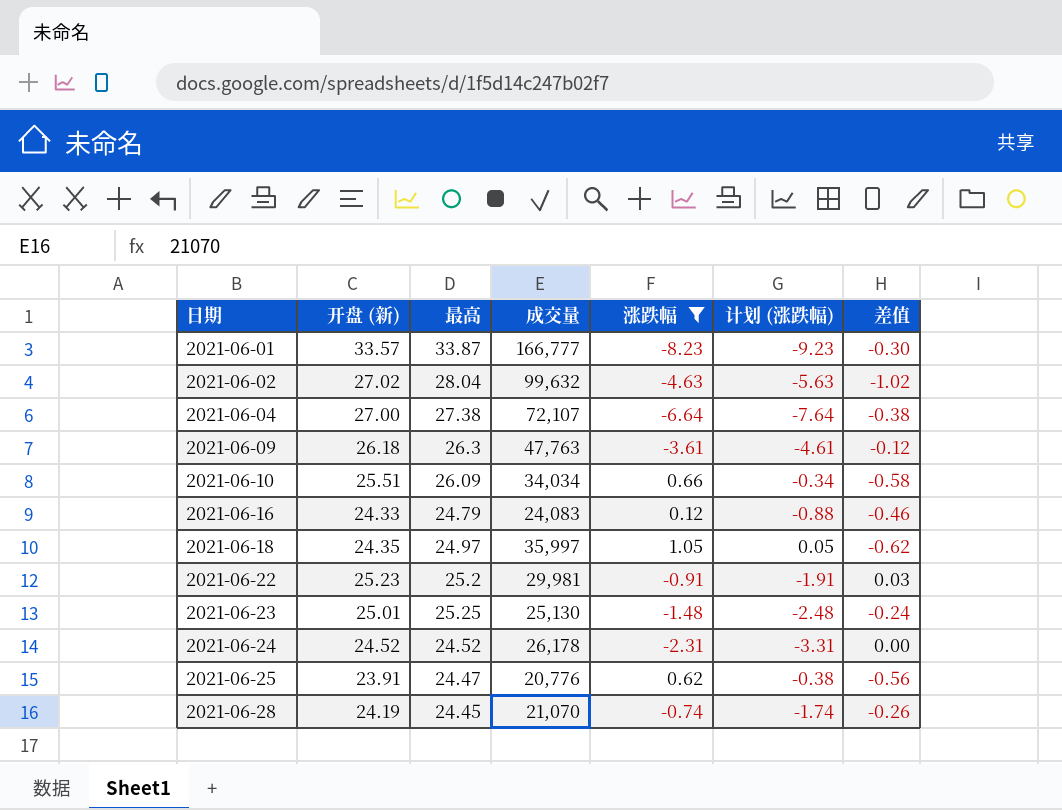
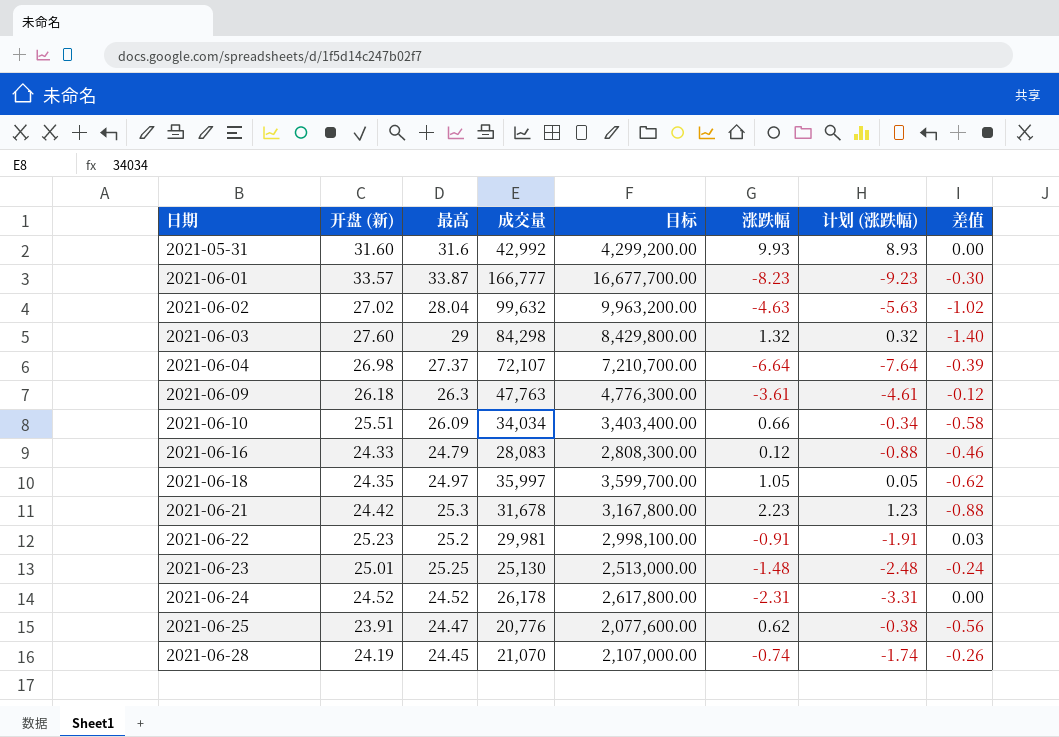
filter: 涨跌幅 <= 1.05 -> none
column 目标 | formula: none -> [成交量] * 100
2021-06-04 | 开盘 (新): 27.00 -> 26.98
2021-06-04 | 最高: 27.38 -> 27.37
2021-06-04 | 差值: -0.38 -> -0.39
2021-06-16 | 成交量: 24,083 -> 28,083

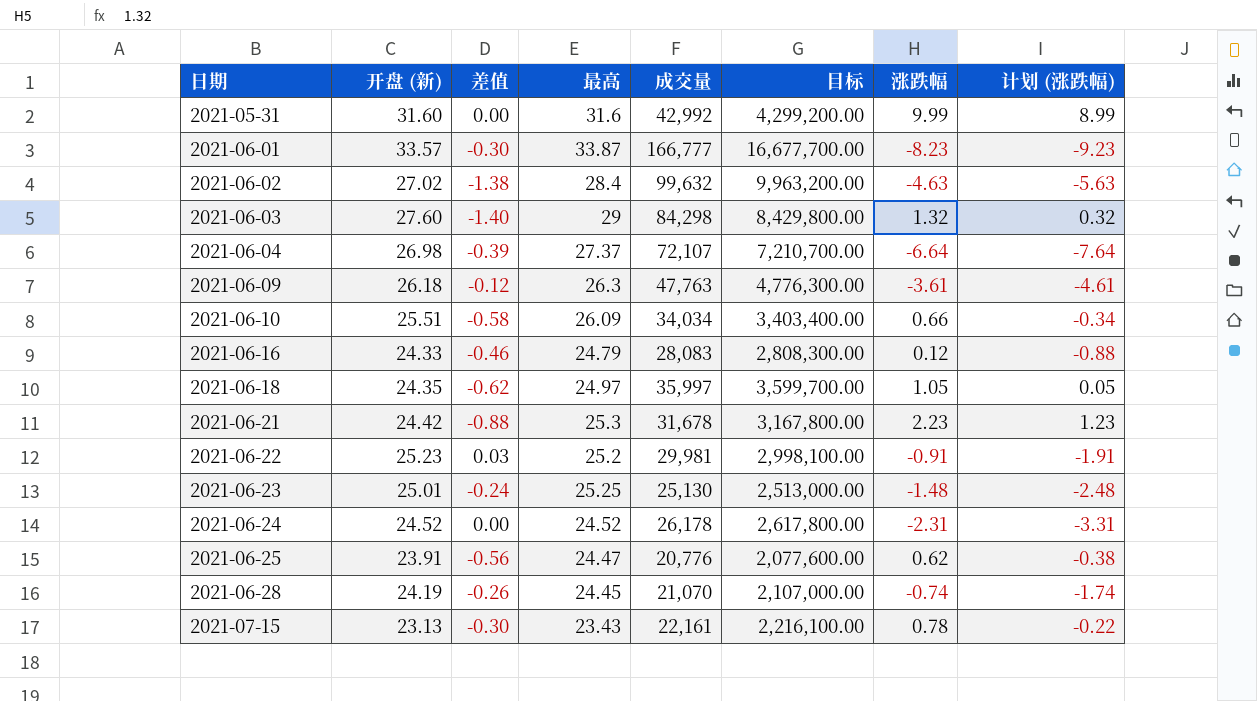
column 差值 | position: 8 -> 3
2021-05-31 | 涨跌幅: 9.93 -> 9.99
2021-05-31 | 计划 (涨跌幅): 8.93 -> 8.99
2021-06-02 | 差值: -1.02 -> -1.38
2021-06-02 | 最高: 28.04 -> 28.4
row 2021-07-15: none -> 23.13 | -0.30 | 23.43 | 22,161 | 2,216,100.00 | 0.78 | -0.22

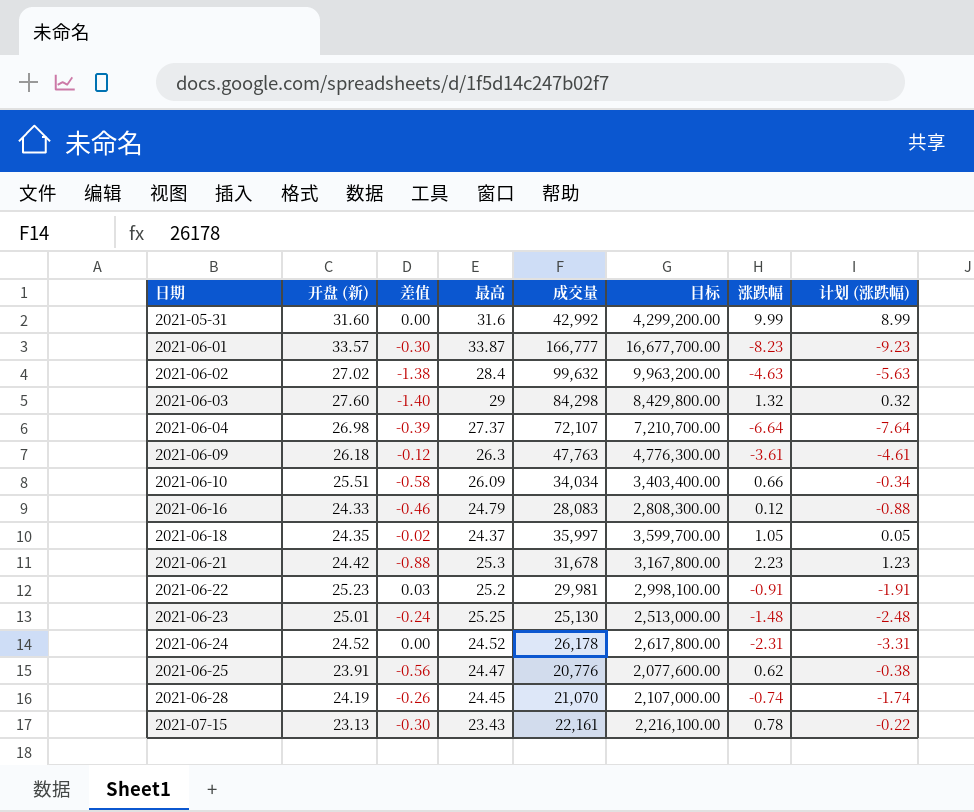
2021-06-18 | 差值: -0.62 -> -0.02
2021-06-18 | 最高: 24.97 -> 24.37

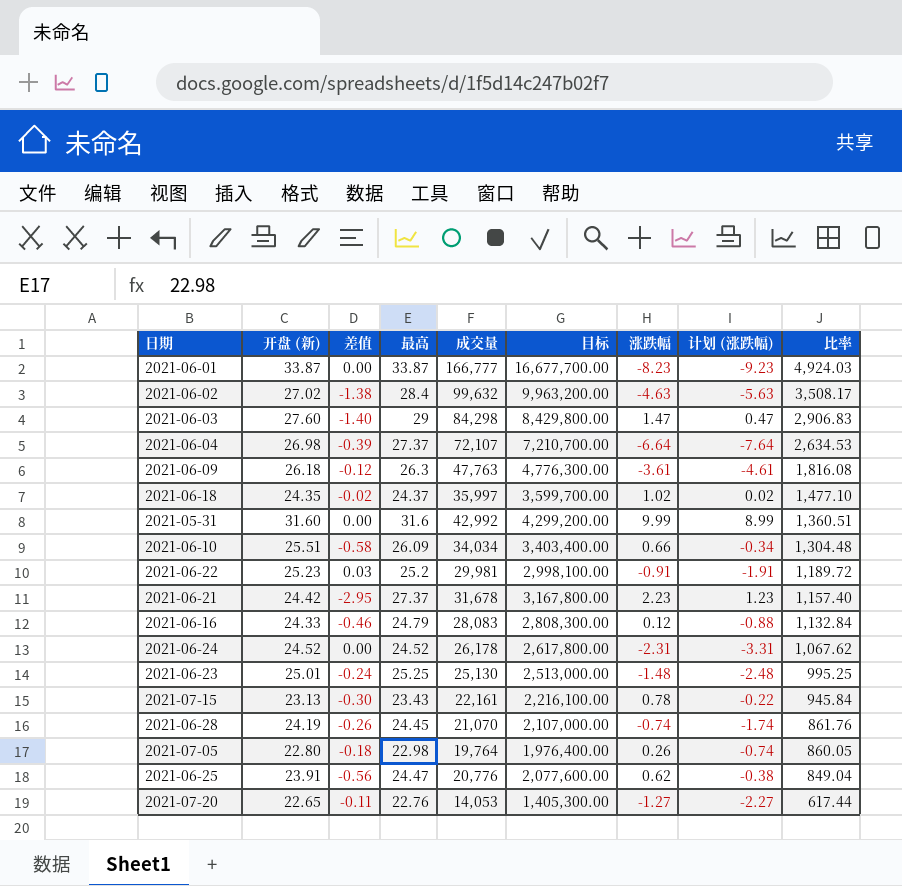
row order: 日期 ascending -> 比率 descending
column 比率 | formula: none -> [成交量] / [最高]
2021-06-01 | 开盘 (新): 33.57 -> 33.87
2021-06-01 | 差值: -0.30 -> 0.00
2021-06-03 | 涨跌幅: 1.32 -> 1.47
2021-06-03 | 计划 (涨跌幅): 0.32 -> 0.47
2021-06-18 | 涨跌幅: 1.05 -> 1.02
2021-06-18 | 计划 (涨跌幅): 0.05 -> 0.02
2021-06-21 | 差值: -0.88 -> -2.95
2021-06-21 | 最高: 25.3 -> 27.37
row 2021-07-05: none -> 22.80 | -0.18 | 22.98 | 19,764 | 1,976,400.00 | 0.26 | -0.74 | 860.05
row 2021-07-20: none -> 22.65 | -0.11 | 22.76 | 14,053 | 1,405,300.00 | -1.27 | -2.27 | 617.44

